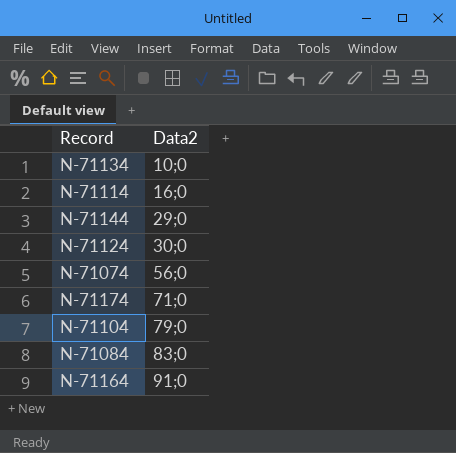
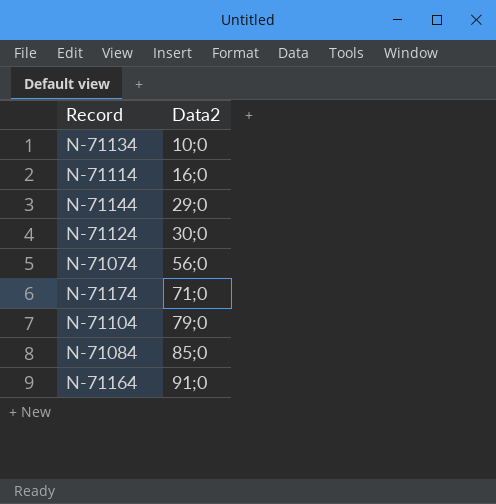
N-71084 | Data2: 83;0 -> 85;0

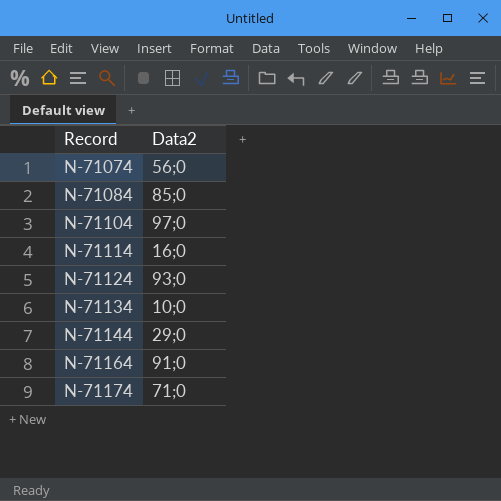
row order: Data2 ascending -> Record ascending
N-71104 | Data2: 79;0 -> 97;0
N-71124 | Data2: 30;0 -> 93;0

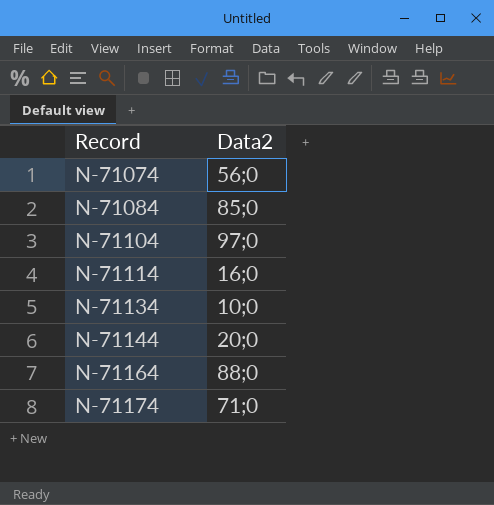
row N-71124: 93;0 -> none
N-71144 | Data2: 29;0 -> 20;0
N-71164 | Data2: 91;0 -> 88;0

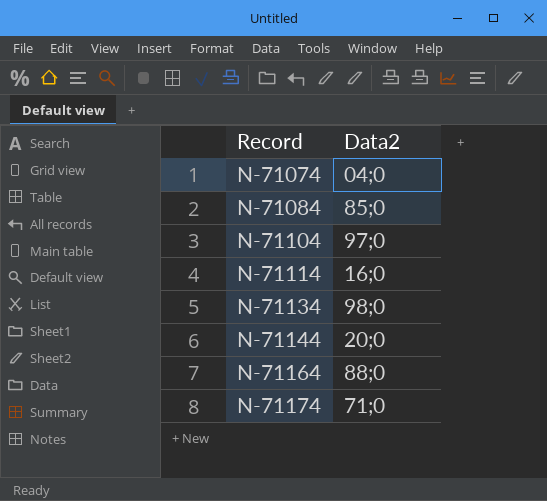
N-71074 | Data2: 56;0 -> 04;0
N-71134 | Data2: 10;0 -> 98;0

